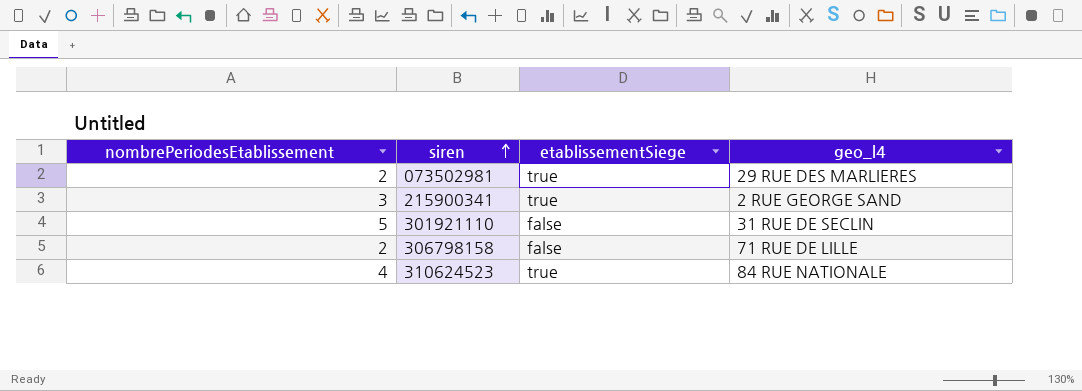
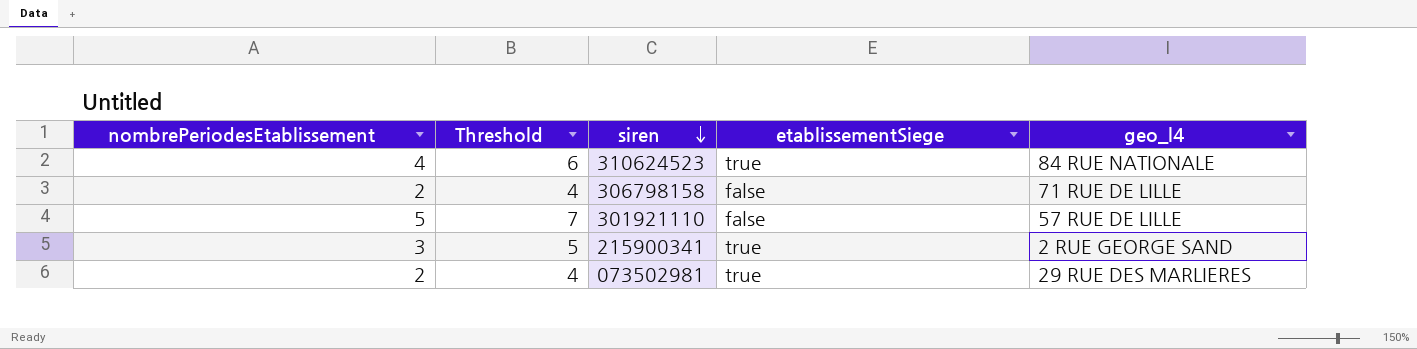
row order: siren ascending -> siren descending
column Threshold | formula: none -> [nombrePeriodesEtablissement] + 2
301921110 | geo_l4: 31 RUE DE SECLIN -> 57 RUE DE LILLE

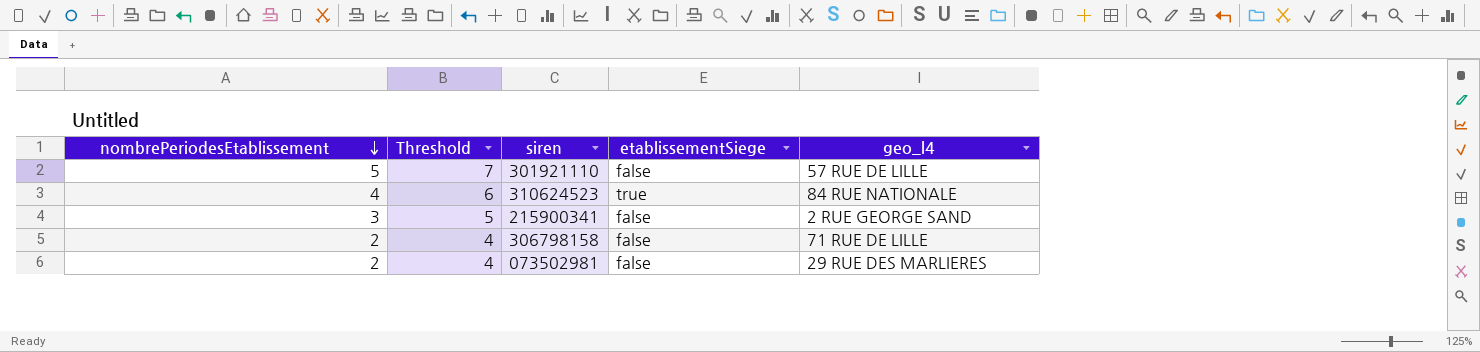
row order: siren descending -> nombrePeriodesEtablissement descending
215900341 | etablissementSiege: true -> false
073502981 | etablissementSiege: true -> false

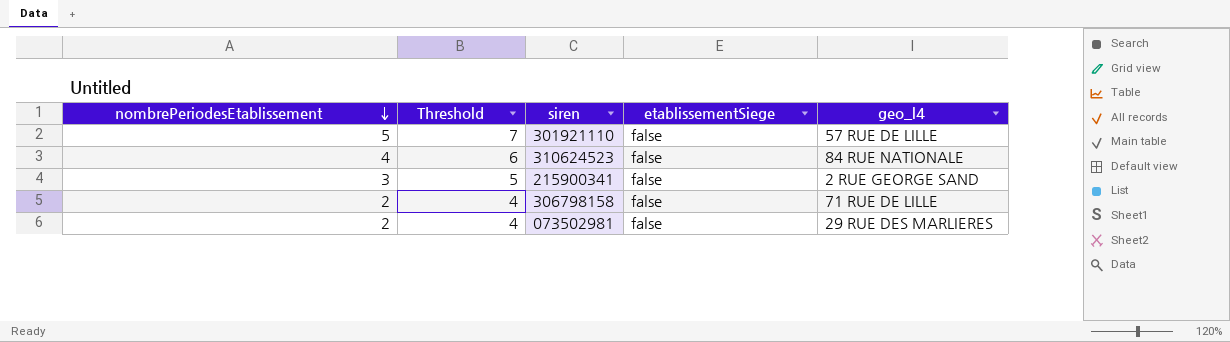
310624523 | etablissementSiege: true -> false

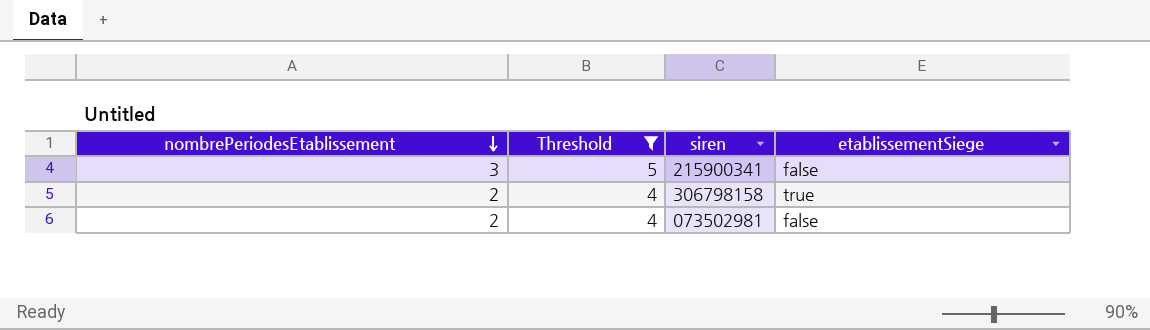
filter: none -> Threshold <= 5
column geo_l4 | position: 5 -> none
306798158 | etablissementSiege: false -> true

